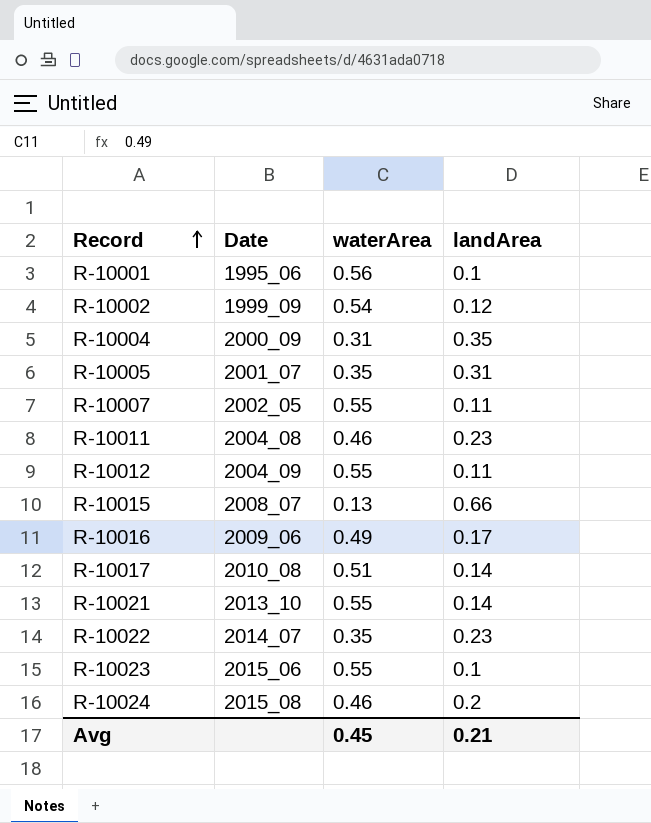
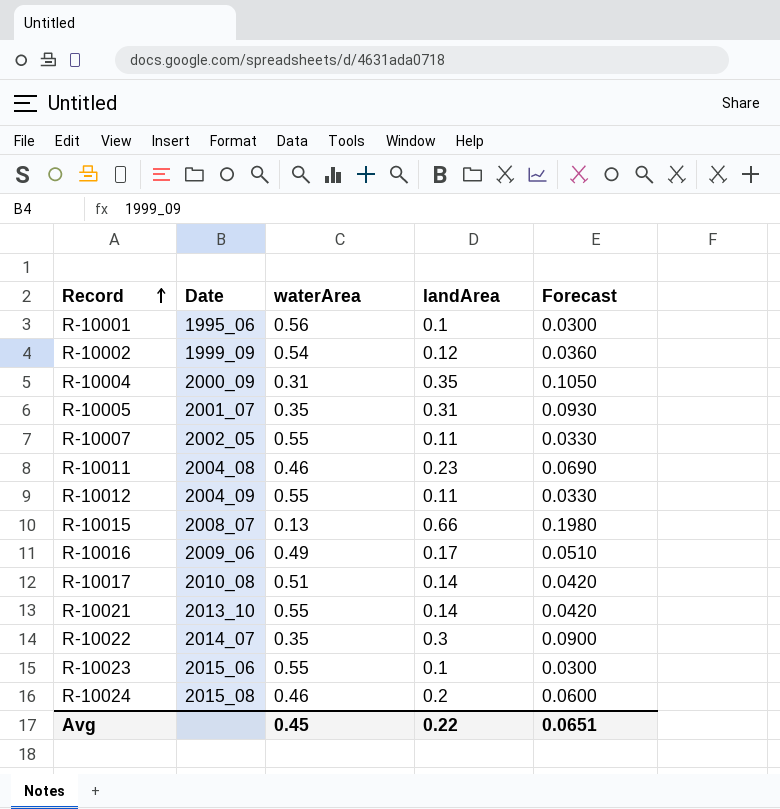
column Forecast | formula: none -> [landArea] * 0.3
R-10022 | landArea: 0.23 -> 0.3
Avg | landArea: 0.21 -> 0.22

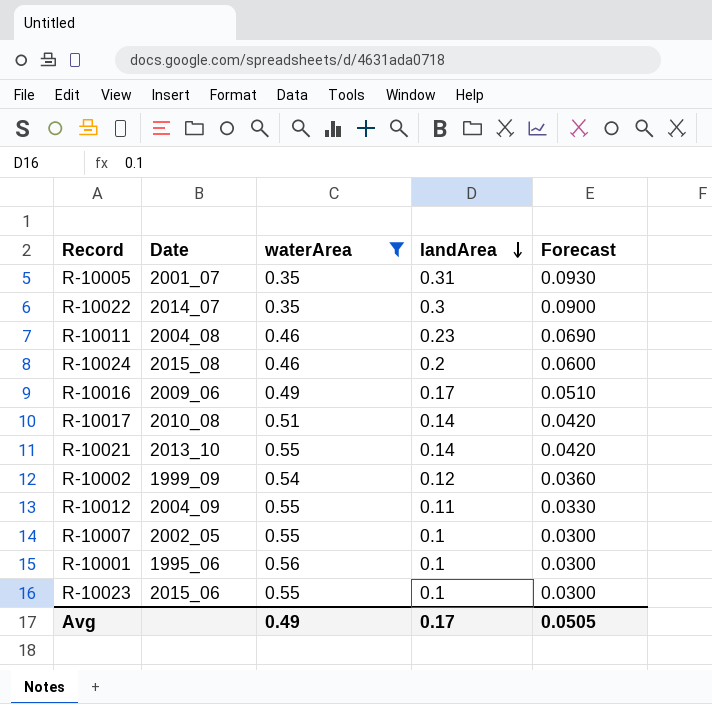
filter: none -> waterArea >= 0.35
row order: Record ascending -> landArea descending
R-10007 | landArea: 0.11 -> 0.1
R-10007 | Forecast: 0.0330 -> 0.0300
Avg | waterArea: 0.45 -> 0.49
Avg | landArea: 0.22 -> 0.17
Avg | Forecast: 0.0651 -> 0.0505

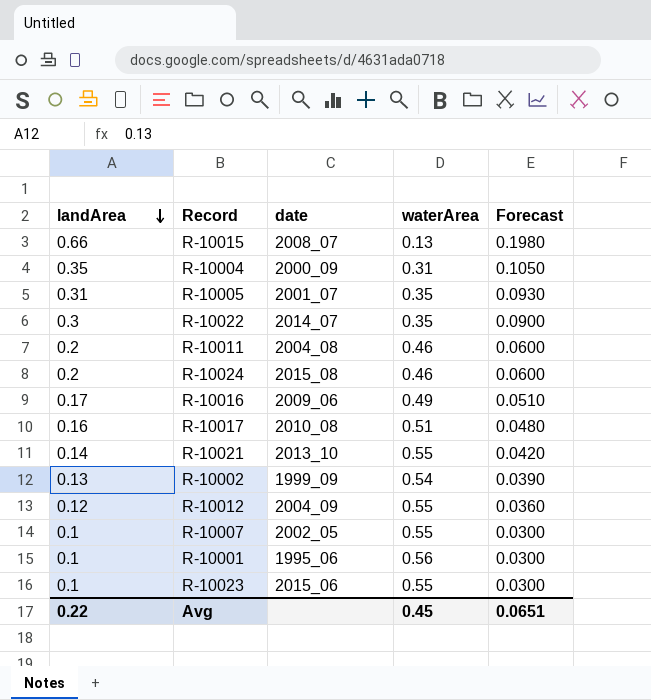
filter: waterArea >= 0.35 -> none
column landArea | position: 4 -> 1
column name: Date -> date
R-10011 | landArea: 0.23 -> 0.2
R-10011 | Forecast: 0.0690 -> 0.0600
R-10017 | landArea: 0.14 -> 0.16
R-10017 | Forecast: 0.0420 -> 0.0480
R-10002 | landArea: 0.12 -> 0.13
R-10002 | Forecast: 0.0360 -> 0.0390
R-10012 | landArea: 0.11 -> 0.12
R-10012 | Forecast: 0.0330 -> 0.0360
Avg | landArea: 0.17 -> 0.22
Avg | waterArea: 0.49 -> 0.45
Avg | Forecast: 0.0505 -> 0.0651

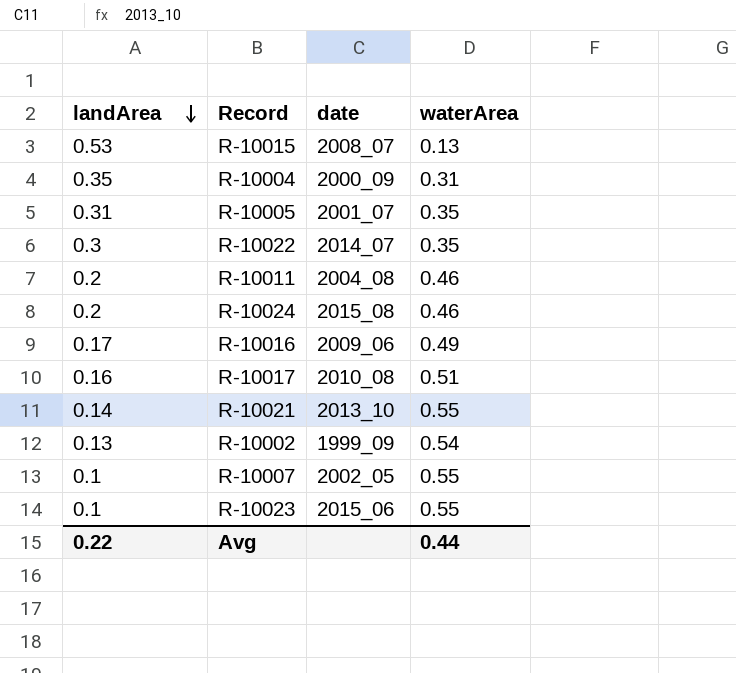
column Forecast | formula: [landArea] * 0.3 -> none
row R-10012: 0.12 | 2004_09 | 0.55 | 0.0360 -> none
row R-10001: 0.1 | 1995_06 | 0.56 | 0.0300 -> none
R-10015 | landArea: 0.66 -> 0.53
Avg | waterArea: 0.45 -> 0.44

